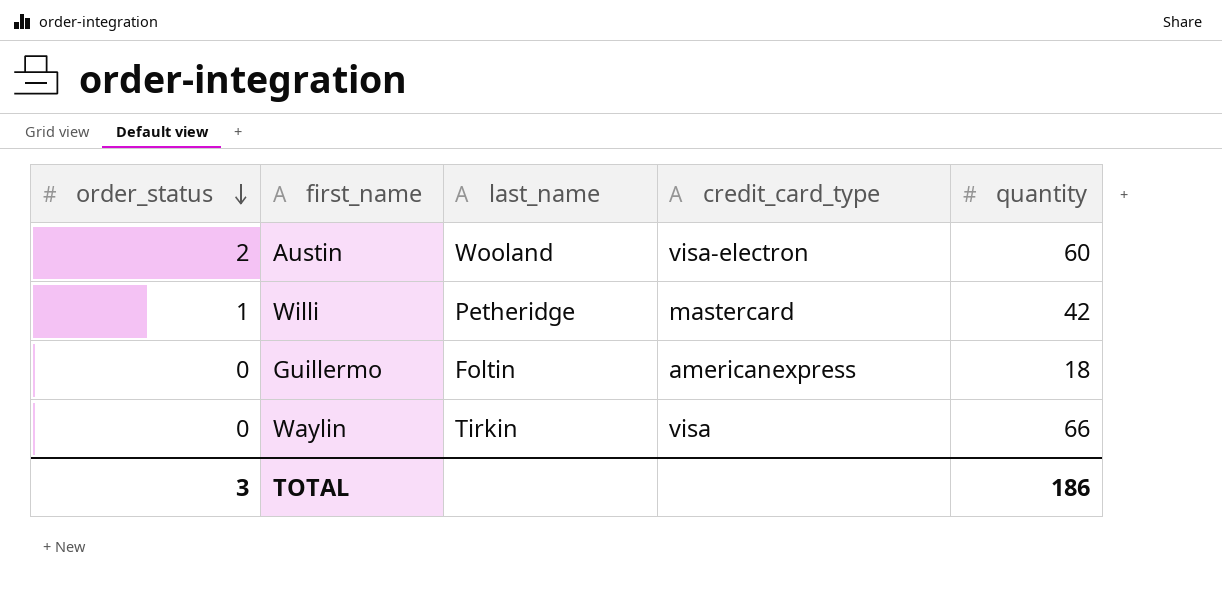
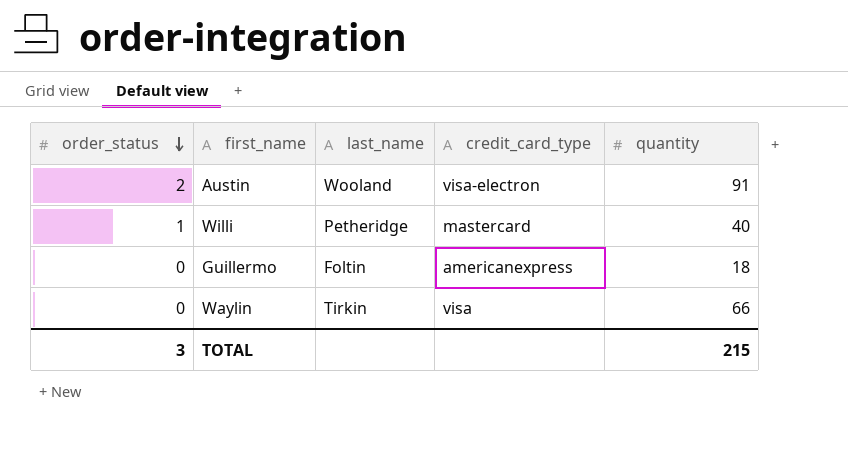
Austin | quantity: 60 -> 91
Willi | quantity: 42 -> 40
TOTAL | quantity: 186 -> 215

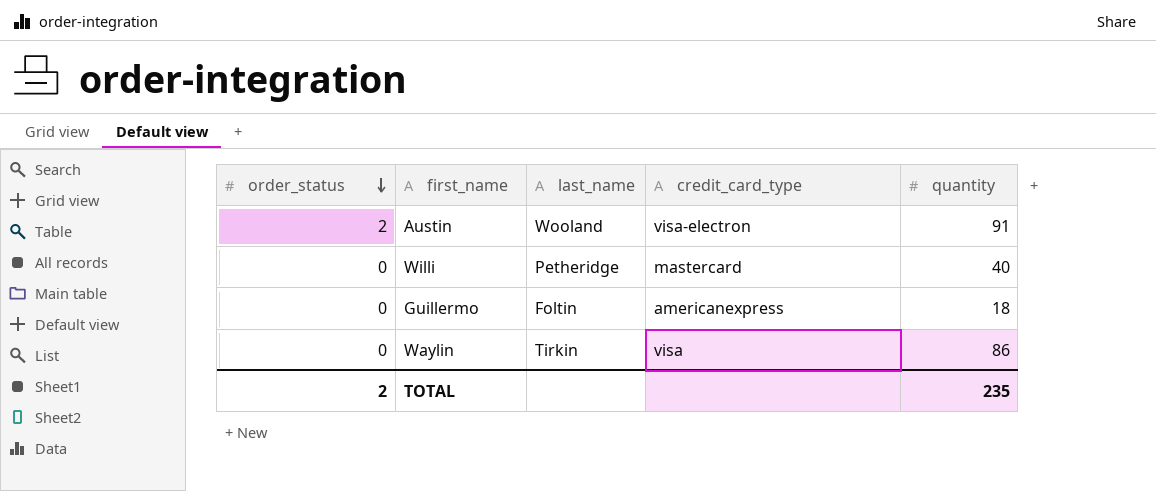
Willi | order_status: 1 -> 0
Waylin | quantity: 66 -> 86
TOTAL | order_status: 3 -> 2
TOTAL | quantity: 215 -> 235

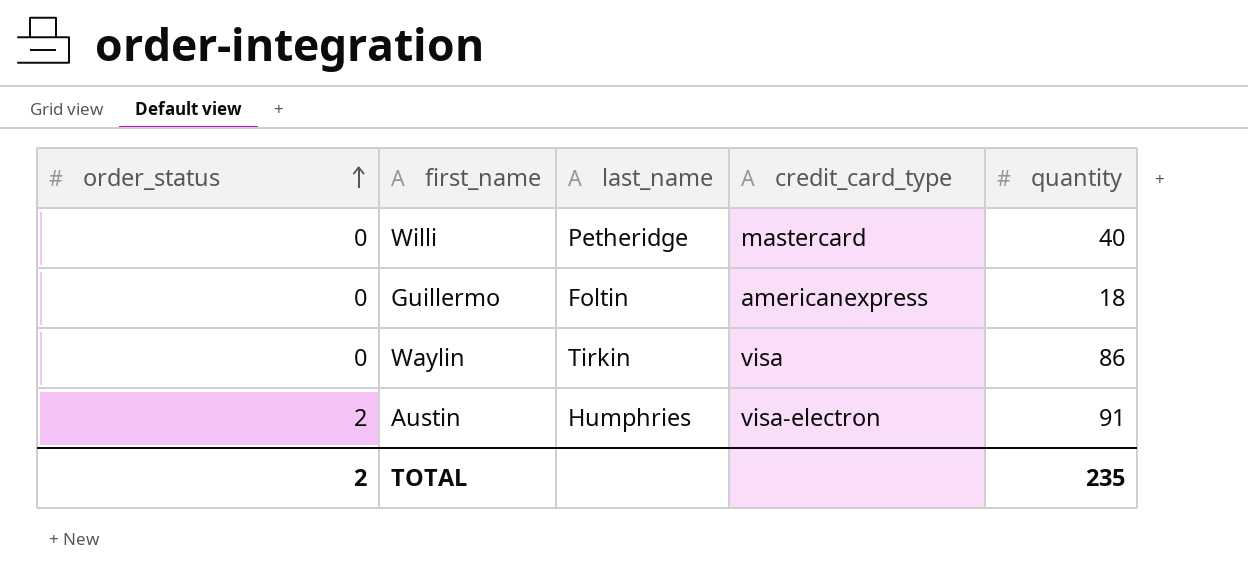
row order: order_status descending -> order_status ascending
Austin | last_name: Wooland -> Humphries

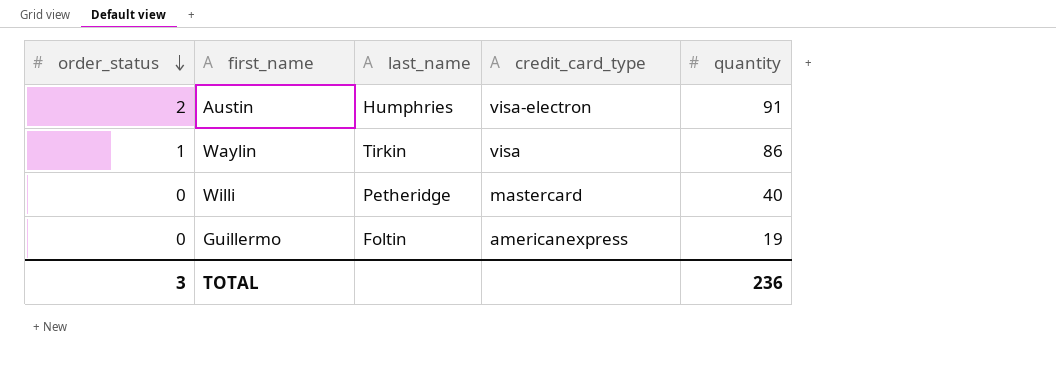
row order: order_status ascending -> order_status descending
Waylin | order_status: 0 -> 1
Guillermo | quantity: 18 -> 19
TOTAL | order_status: 2 -> 3
TOTAL | quantity: 235 -> 236

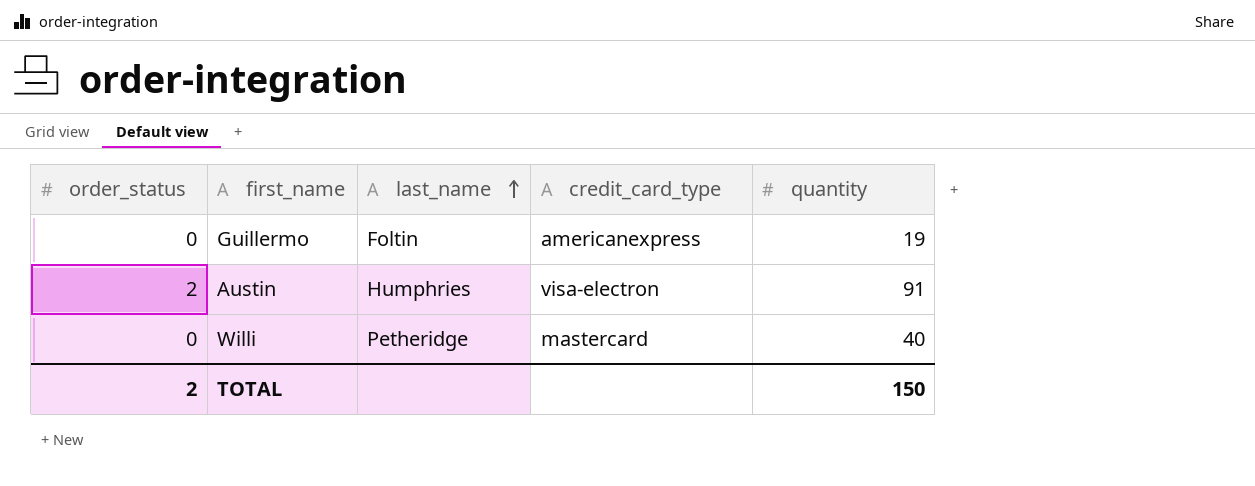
row order: order_status descending -> last_name ascending
row Waylin: 1 | Tirkin | visa | 86 -> none
TOTAL | order_status: 3 -> 2
TOTAL | quantity: 236 -> 150

